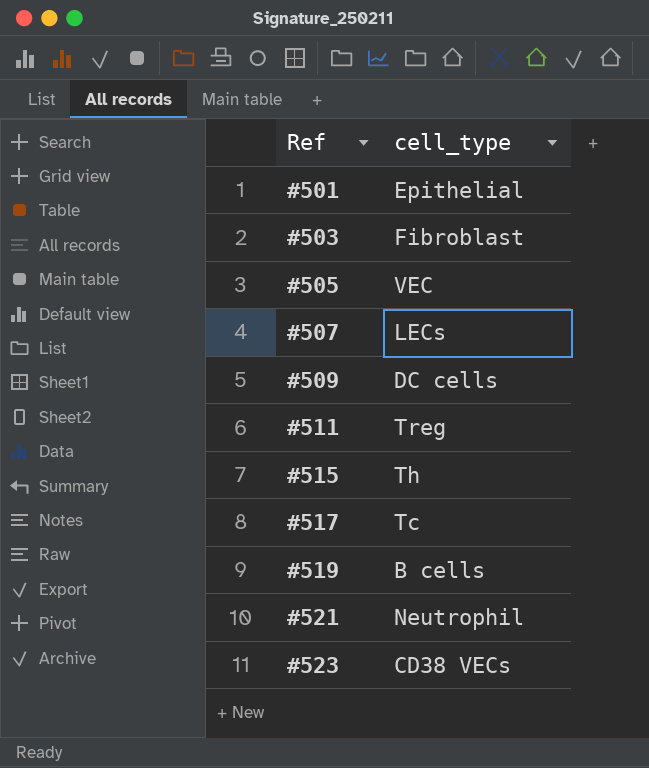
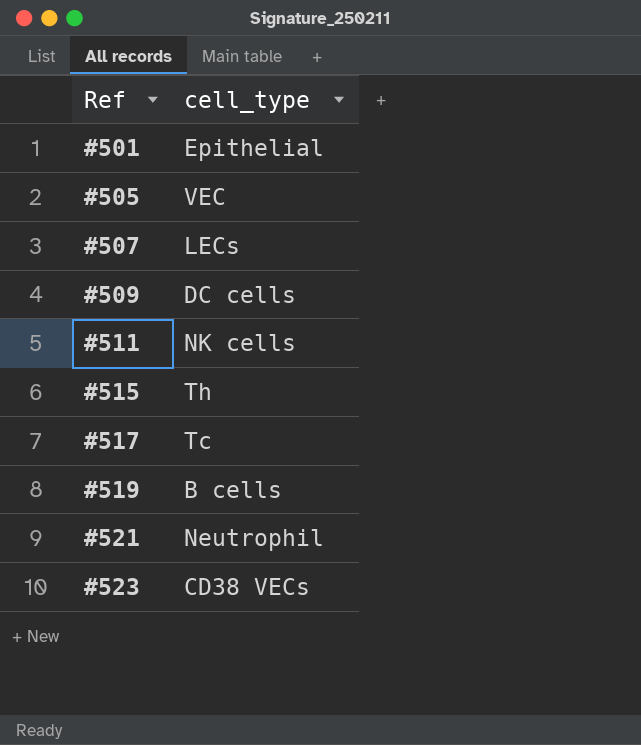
row #503: Fibroblast -> none
#511 | cell_type: Treg -> NK cells

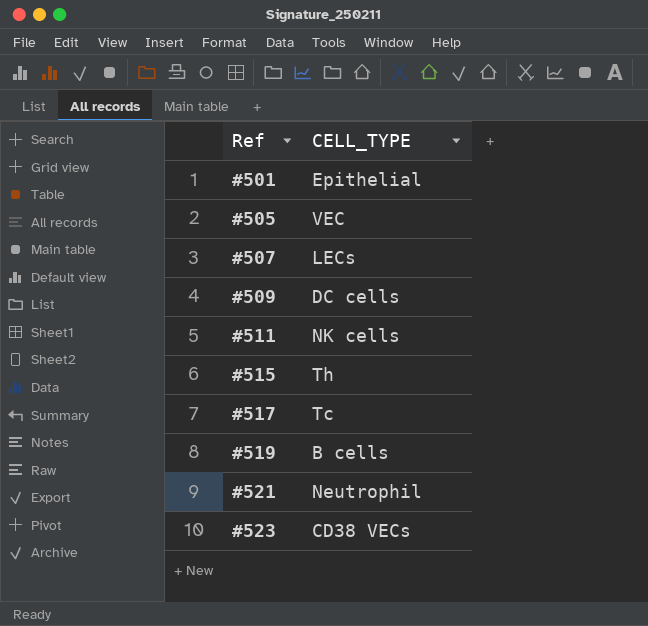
column name: cell_type -> CELL_TYPE

